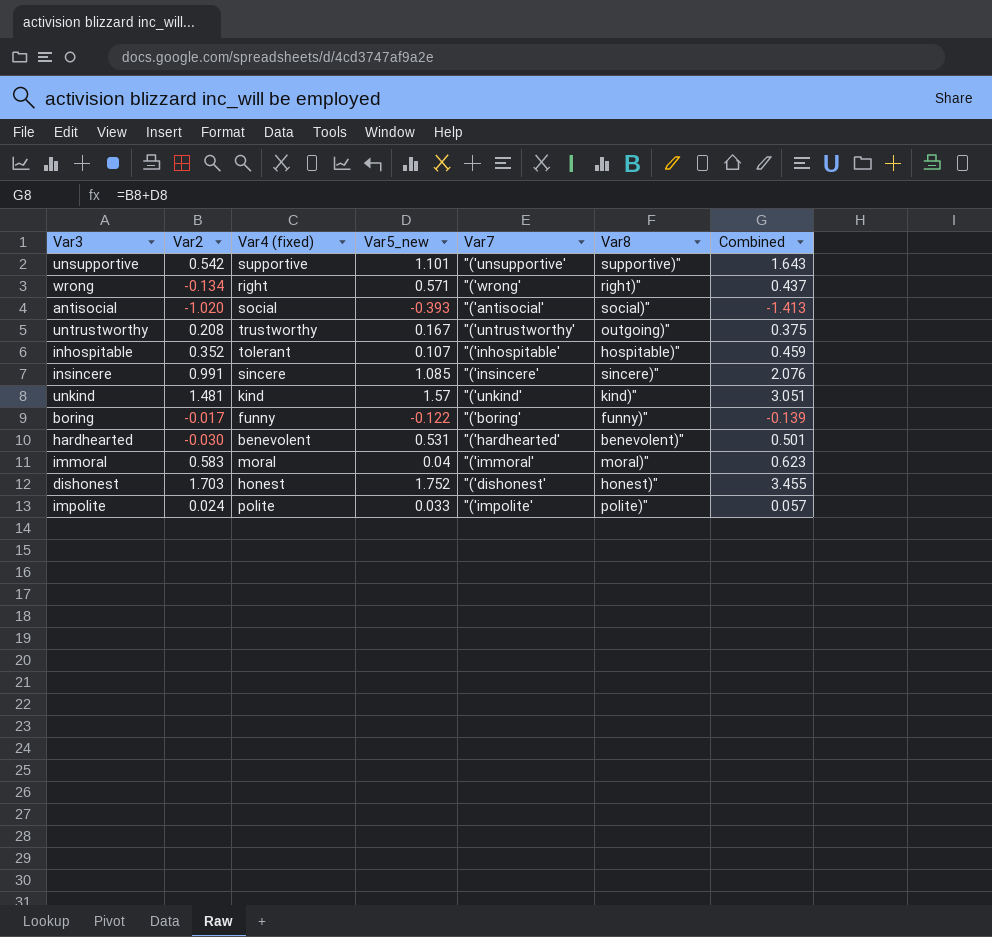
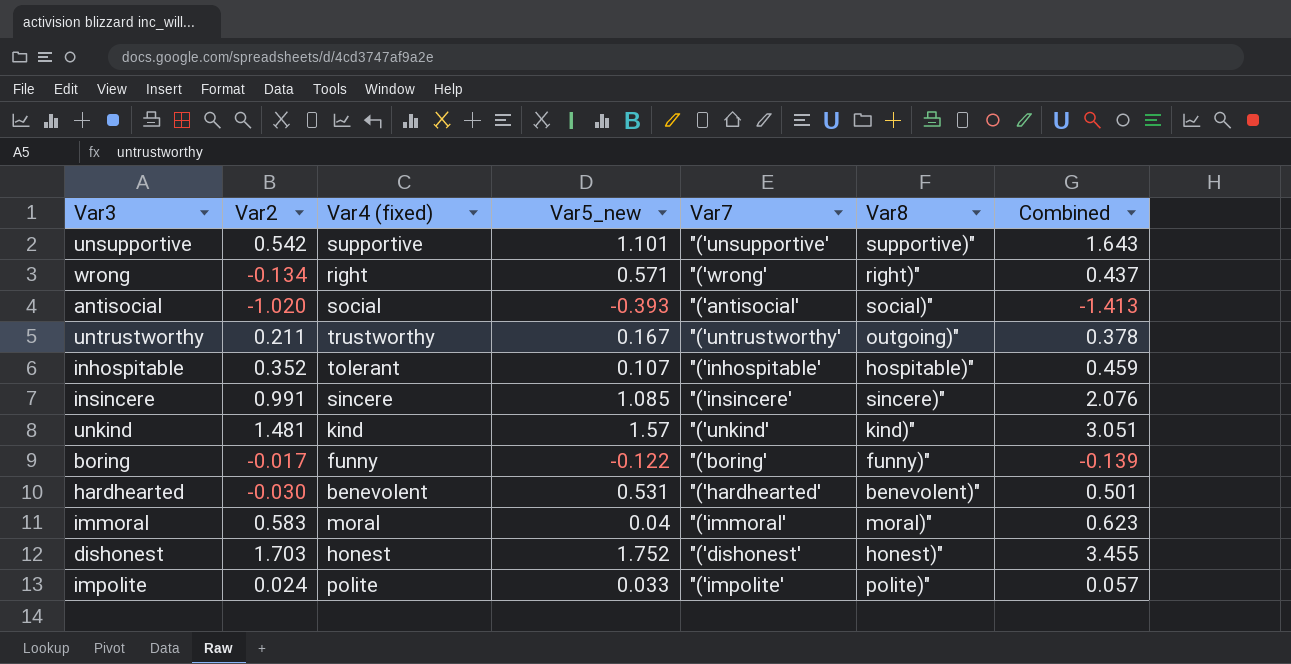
untrustworthy | Var2: 0.208 -> 0.211
untrustworthy | Combined: 0.375 -> 0.378

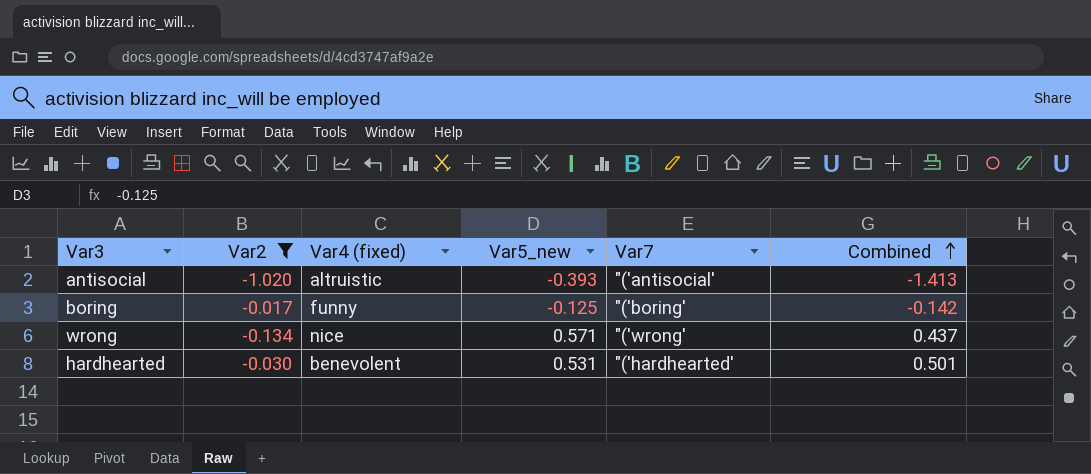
filter: none -> Var2 <= -0.017
row order: none -> Combined ascending
column Var8 | position: 6 -> none
antisocial | Var4 (fixed): social -> altruistic
boring | Var5_new: -0.122 -> -0.125
boring | Combined: -0.139 -> -0.142
wrong | Var4 (fixed): right -> nice

